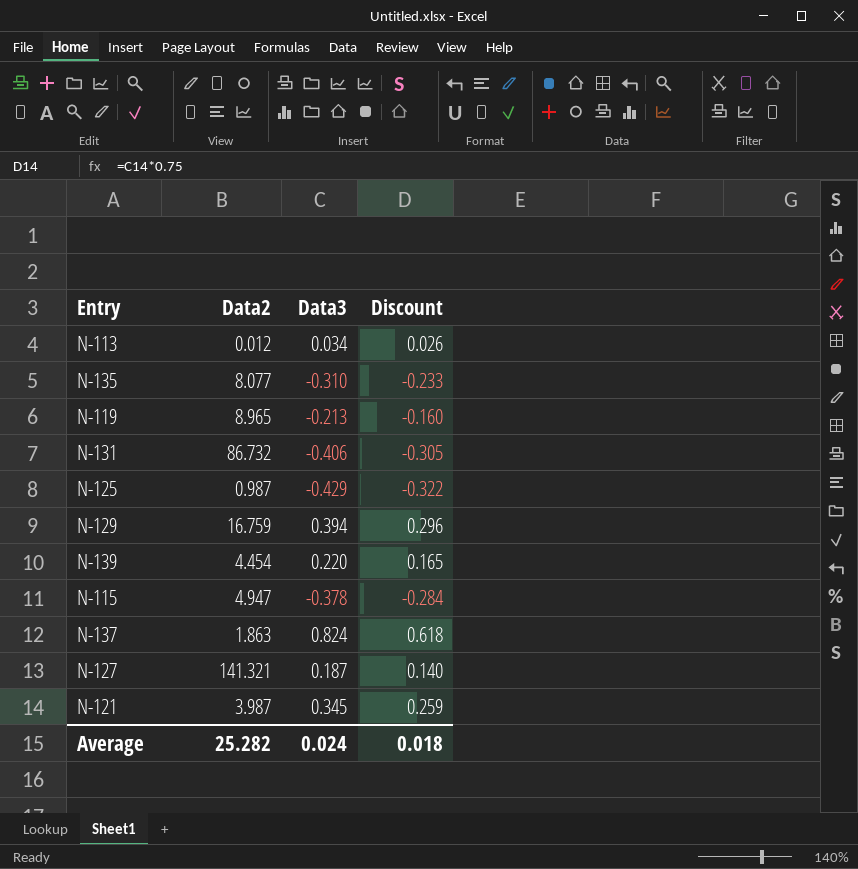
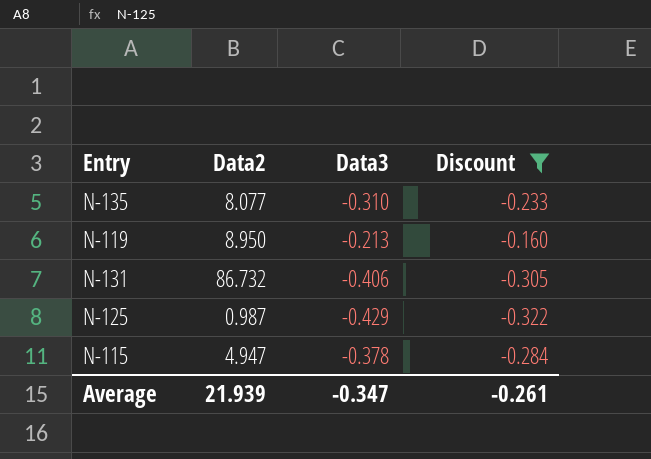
filter: none -> Discount <= -0.160
N-119 | Data2: 8.965 -> 8.950
Average | Data2: 25.282 -> 21.939
Average | Data3: 0.024 -> -0.347
Average | Discount: 0.018 -> -0.261

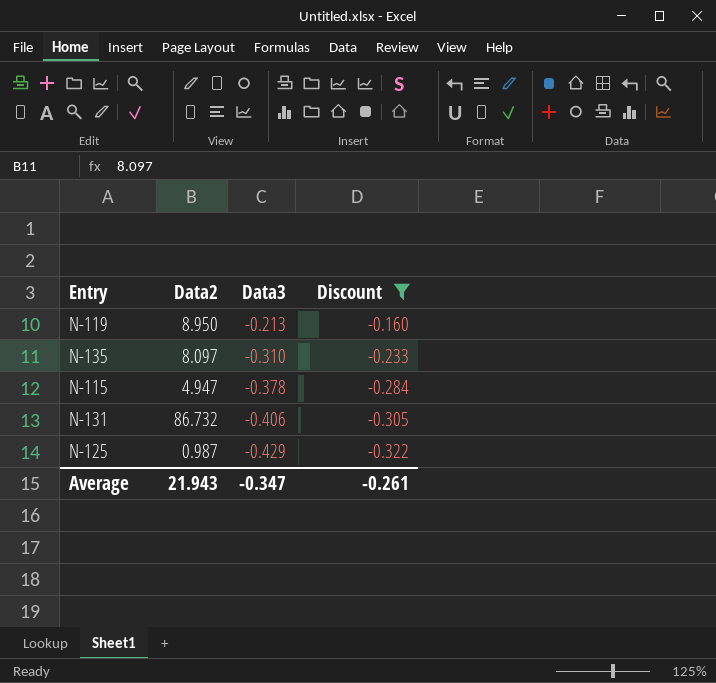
row order: none -> Data3 descending
N-135 | Data2: 8.077 -> 8.097
Average | Data2: 21.939 -> 21.943

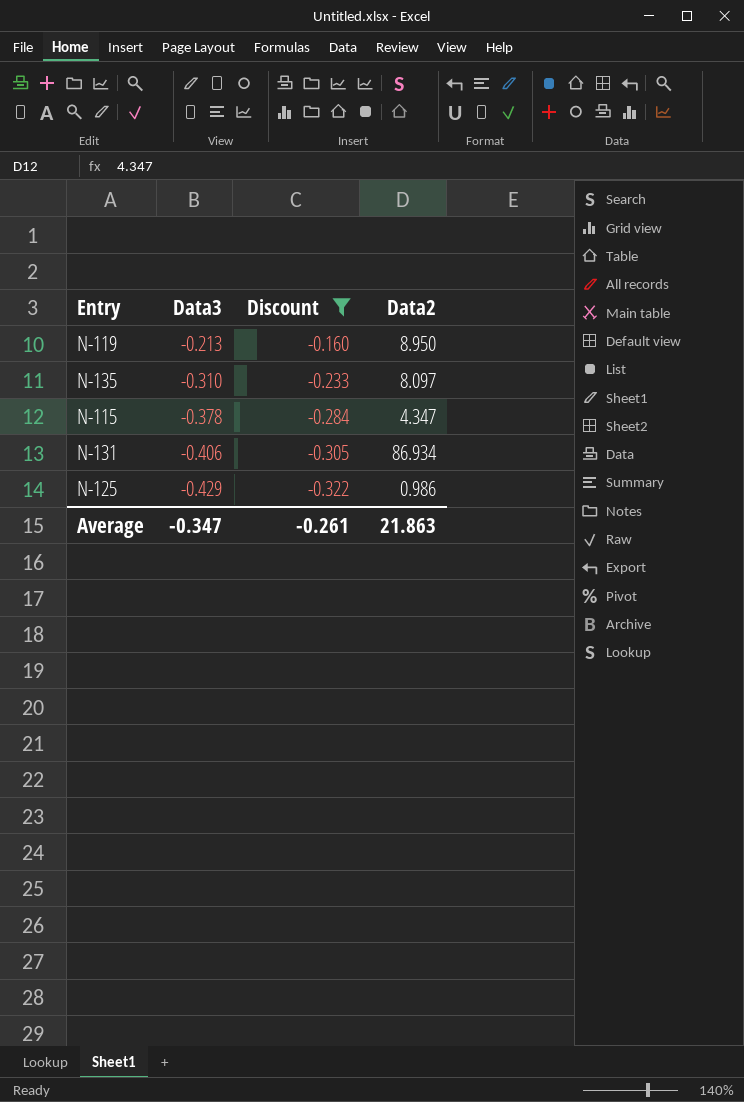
column Data2 | position: 2 -> 4
N-115 | Data2: 4.947 -> 4.347
N-131 | Data2: 86.732 -> 86.934
N-125 | Data2: 0.987 -> 0.986
Average | Data2: 21.943 -> 21.863

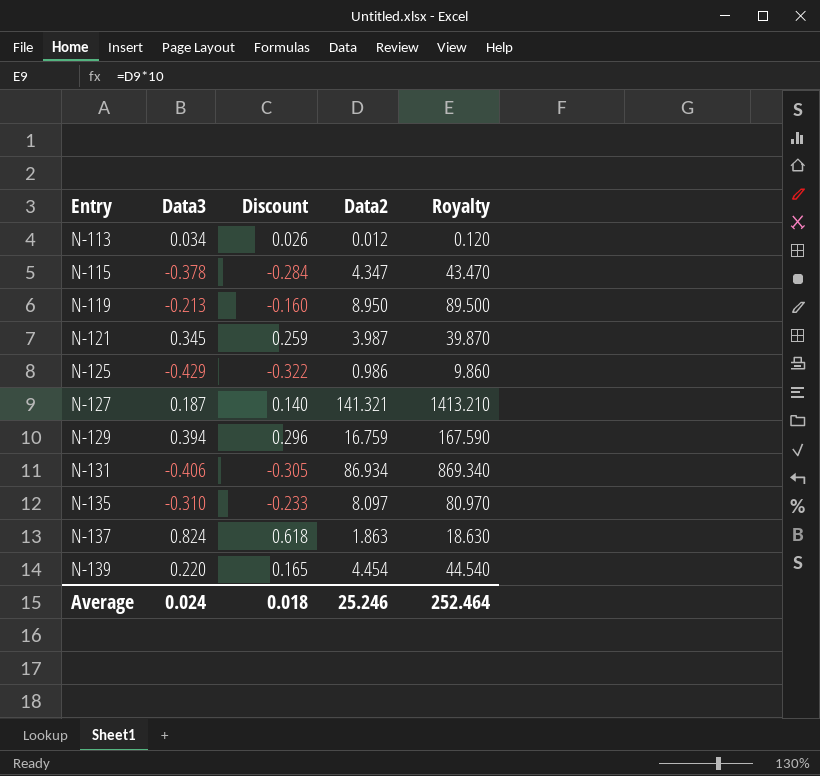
filter: Discount <= -0.160 -> none
row order: Data3 descending -> Entry ascending
column Royalty | formula: none -> [Data2] * 10
Average | Data3: -0.347 -> 0.024
Average | Discount: -0.261 -> 0.018
Average | Data2: 21.863 -> 25.246

